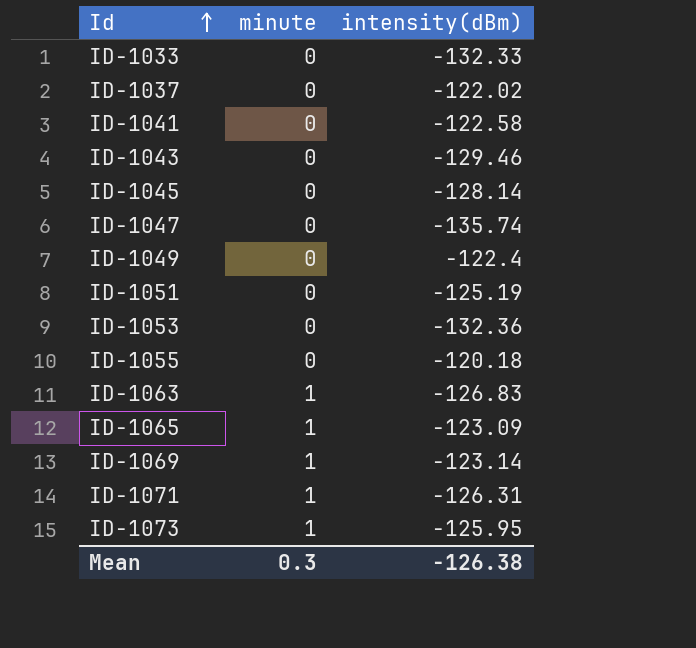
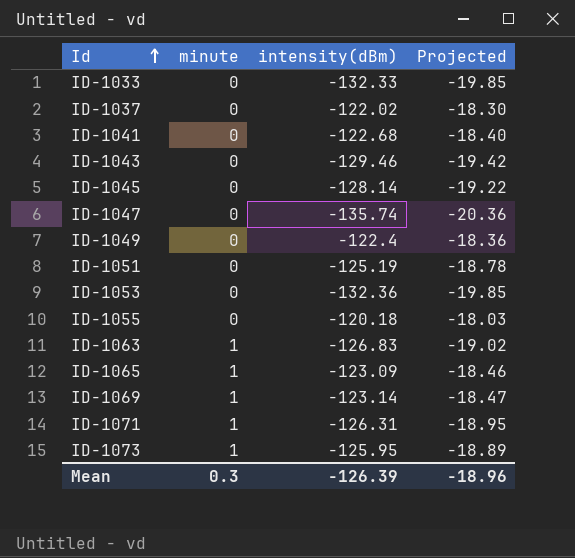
column Projected | formula: none -> [intensity(dBm)] * 0.15
ID-1041 | intensity(dBm): -122.58 -> -122.68
Mean | intensity(dBm): -126.38 -> -126.39

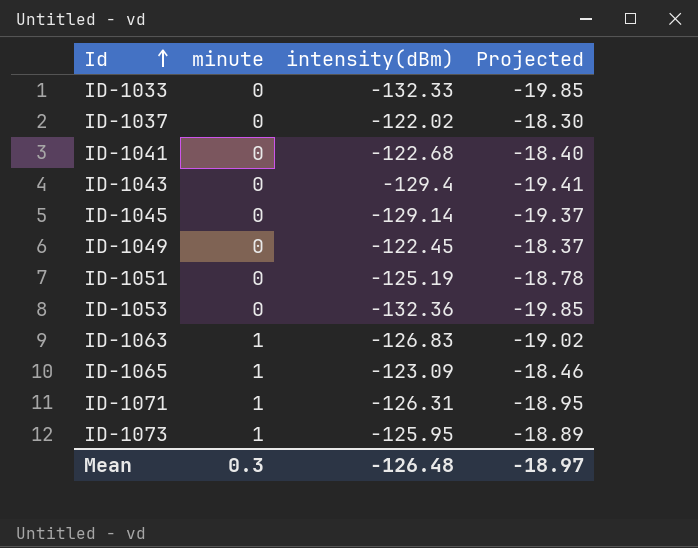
row ID-1047: 0 | -135.74 | -20.36 -> none
row ID-1055: 0 | -120.18 | -18.03 -> none
row ID-1069: 1 | -123.14 | -18.47 -> none
ID-1043 | intensity(dBm): -129.46 -> -129.4
ID-1043 | Projected: -19.42 -> -19.41
ID-1045 | intensity(dBm): -128.14 -> -129.14
ID-1045 | Projected: -19.22 -> -19.37
ID-1049 | intensity(dBm): -122.4 -> -122.45
ID-1049 | Projected: -18.36 -> -18.37
Mean | intensity(dBm): -126.39 -> -126.48
Mean | Projected: -18.96 -> -18.97

